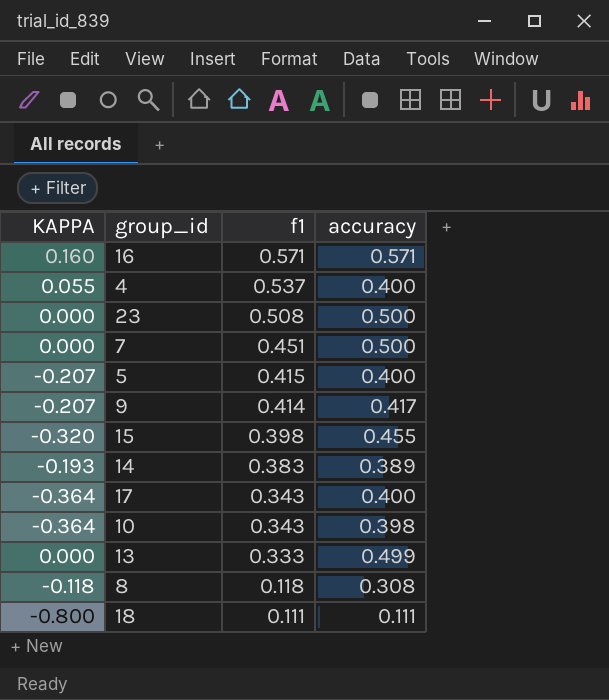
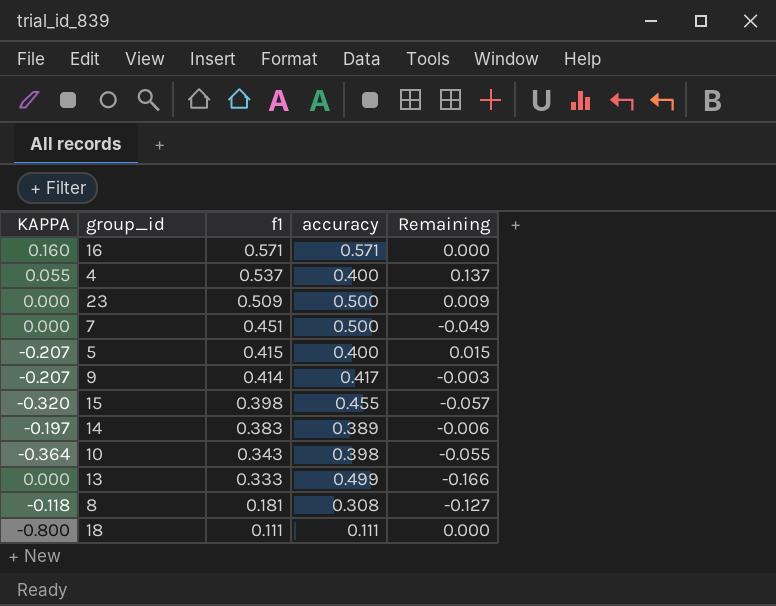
column Remaining | formula: none -> [f1] - [accuracy]
row 17: -0.364 | 0.343 | 0.400 -> none
23 | f1: 0.508 -> 0.509
14 | KAPPA: -0.193 -> -0.197
8 | f1: 0.118 -> 0.181

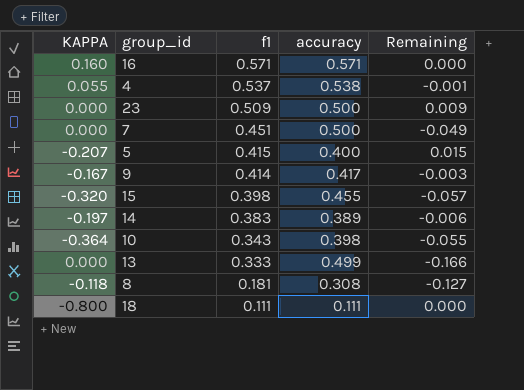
4 | accuracy: 0.400 -> 0.538
4 | Remaining: 0.137 -> -0.001
9 | KAPPA: -0.207 -> -0.167

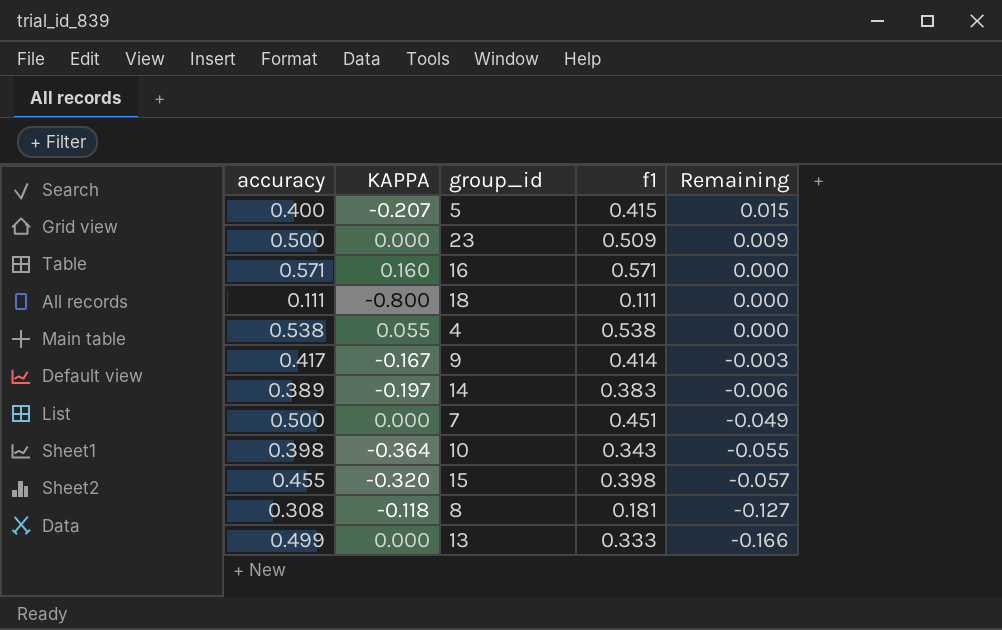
row order: f1 descending -> Remaining descending
column accuracy | position: 4 -> 1
4 | f1: 0.537 -> 0.538
4 | Remaining: -0.001 -> 0.000

